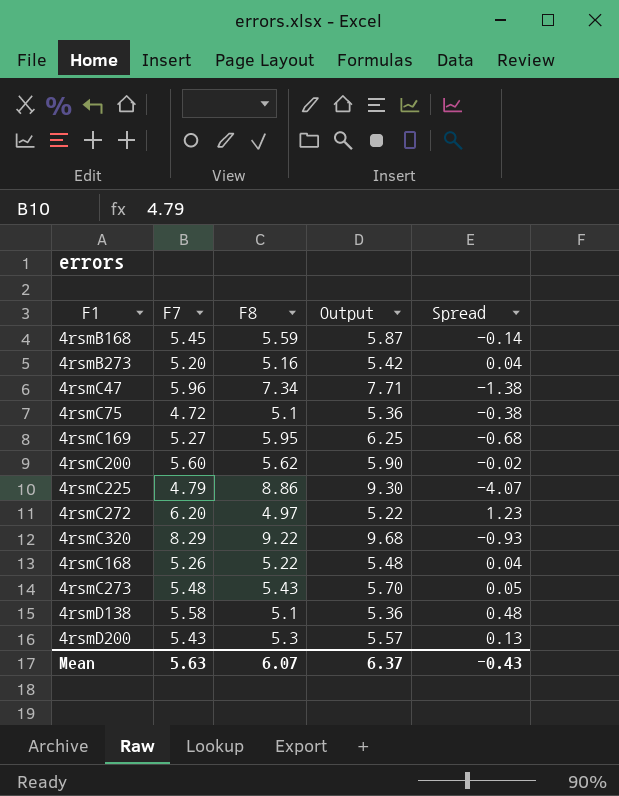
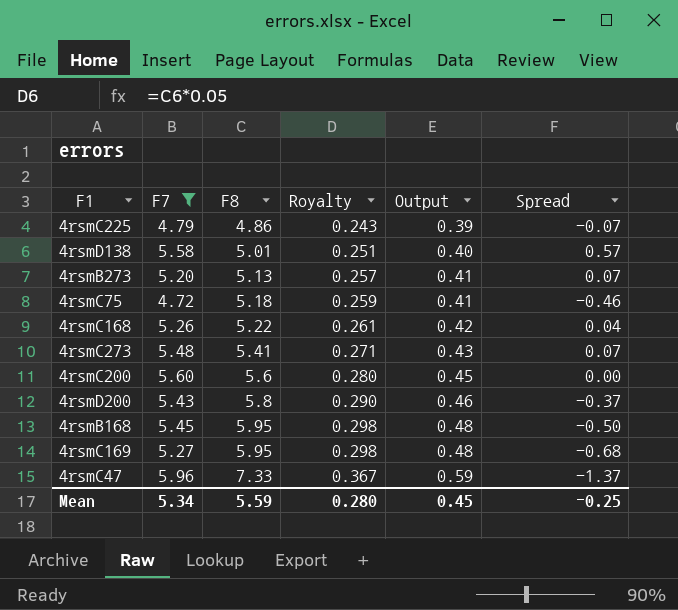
filter: none -> F7 <= 5.96
row order: none -> F8 ascending
column Royalty | formula: none -> [F8] * 0.05
column Output | formula: [F8] * 1.05 -> [F8] * 0.08
4rsmC225 | F8: 8.86 -> 4.86
4rsmC225 | Spread: -4.07 -> -0.07
4rsmD138 | F8: 5.1 -> 5.01
4rsmD138 | Spread: 0.48 -> 0.57
4rsmB273 | F8: 5.16 -> 5.13
4rsmB273 | Spread: 0.04 -> 0.07
4rsmC75 | F8: 5.1 -> 5.18
4rsmC75 | Spread: -0.38 -> -0.46
4rsmC273 | F8: 5.43 -> 5.41
4rsmC273 | Spread: 0.05 -> 0.07
4rsmC200 | F8: 5.62 -> 5.6
4rsmC200 | Spread: -0.02 -> 0.00
4rsmD200 | F8: 5.3 -> 5.8
4rsmD200 | Spread: 0.13 -> -0.37
4rsmB168 | F8: 5.59 -> 5.95
4rsmB168 | Spread: -0.14 -> -0.50
4rsmC47 | F8: 7.34 -> 7.33
4rsmC47 | Spread: -1.38 -> -1.37
Mean | F7: 5.63 -> 5.34
Mean | F8: 6.07 -> 5.59
Mean | Output: 6.37 -> 0.45
Mean | Spread: -0.43 -> -0.25

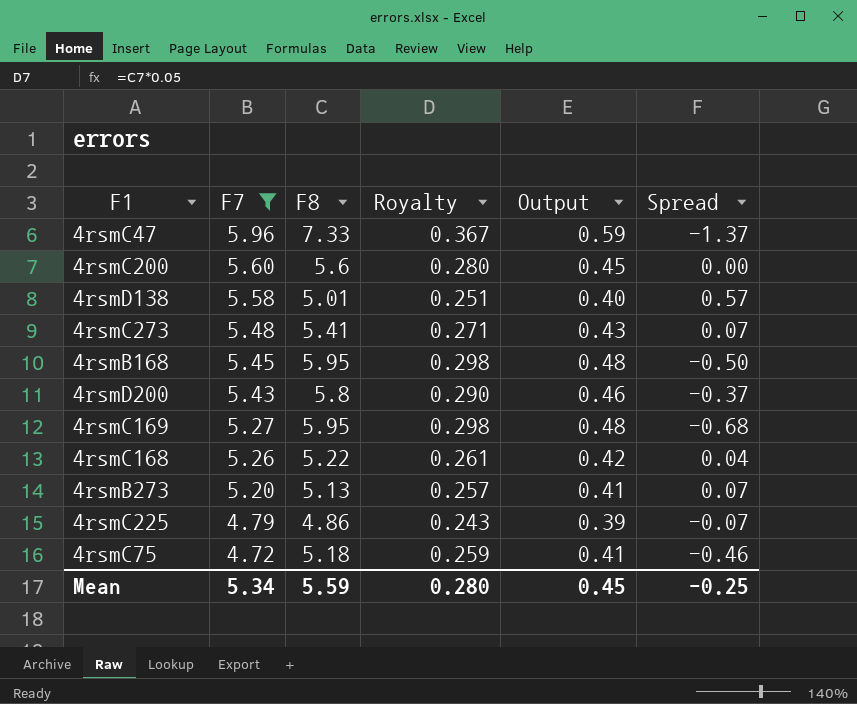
row order: F8 ascending -> F7 descending

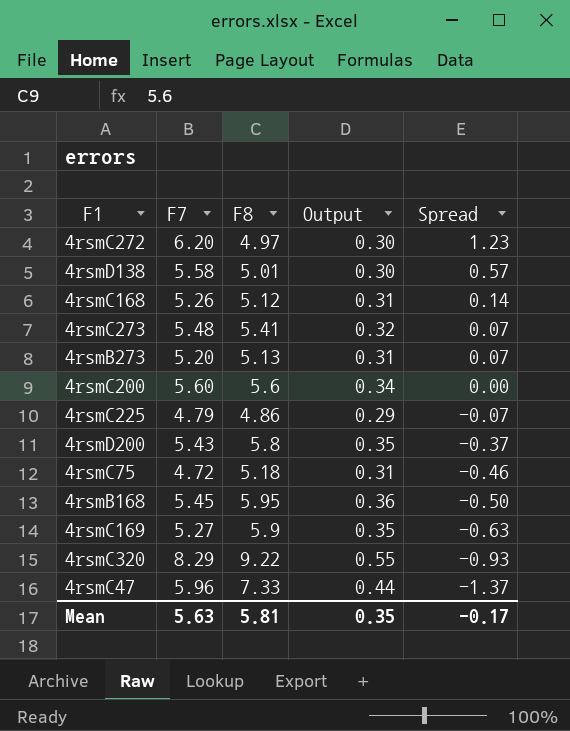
filter: F7 <= 5.96 -> none
row order: F7 descending -> Spread descending
column Royalty | formula: [F8] * 0.05 -> none
column Output | formula: [F8] * 0.08 -> [F8] * 0.06
4rsmC168 | F8: 5.22 -> 5.12
4rsmC168 | Spread: 0.04 -> 0.14
4rsmC169 | F8: 5.95 -> 5.9
4rsmC169 | Spread: -0.68 -> -0.63
Mean | F7: 5.34 -> 5.63
Mean | F8: 5.59 -> 5.81
Mean | Output: 0.45 -> 0.35
Mean | Spread: -0.25 -> -0.17

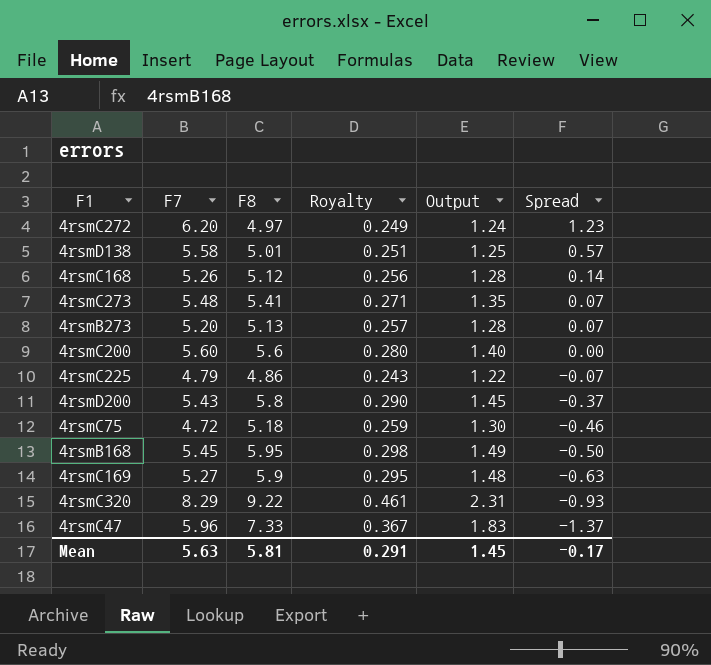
column Royalty | formula: none -> [F8] * 0.05
column Output | formula: [F8] * 0.06 -> [F8] * 0.25
Mean | Output: 0.35 -> 1.45

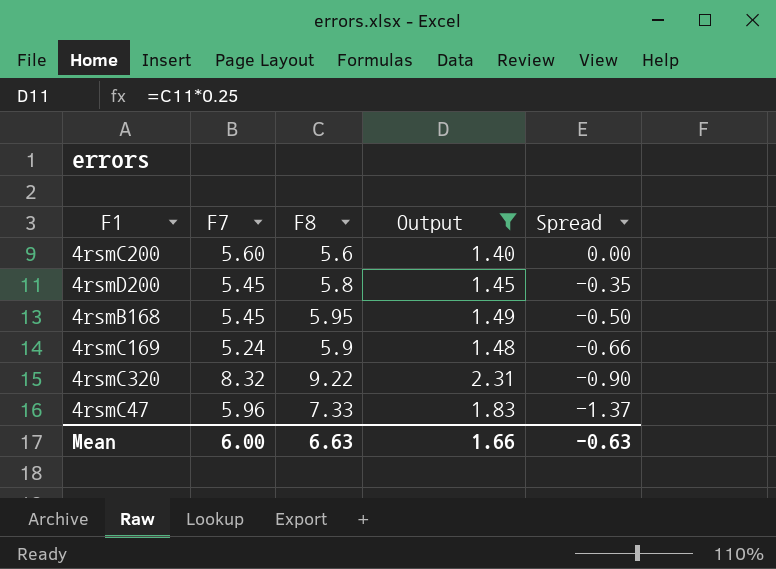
filter: none -> Output >= 1.40
column Royalty | formula: [F8] * 0.05 -> none
4rsmD200 | F7: 5.43 -> 5.45
4rsmD200 | Spread: -0.37 -> -0.35
4rsmC169 | F7: 5.27 -> 5.24
4rsmC169 | Spread: -0.63 -> -0.66
4rsmC320 | F7: 8.29 -> 8.32
4rsmC320 | Spread: -0.93 -> -0.90
Mean | F7: 5.63 -> 6.00
Mean | F8: 5.81 -> 6.63
Mean | Output: 1.45 -> 1.66
Mean | Spread: -0.17 -> -0.63

